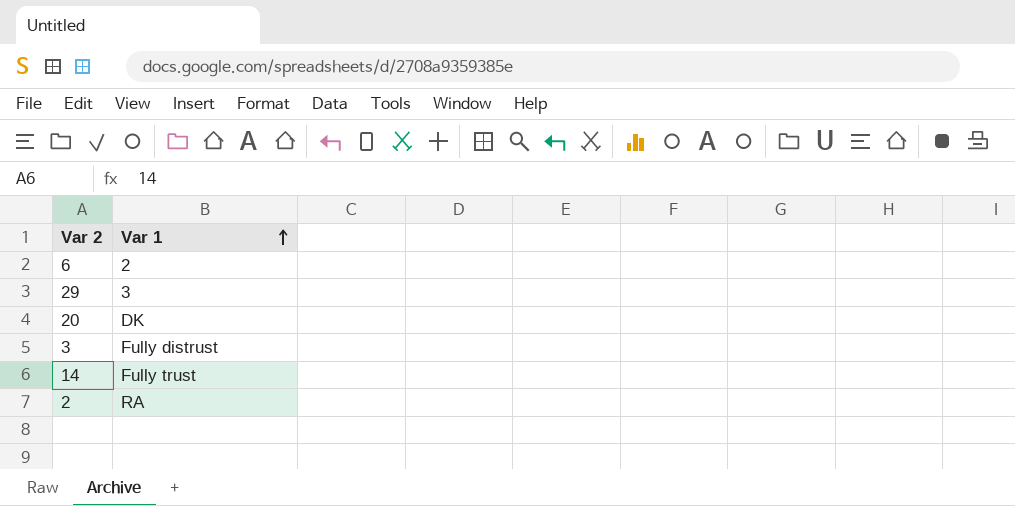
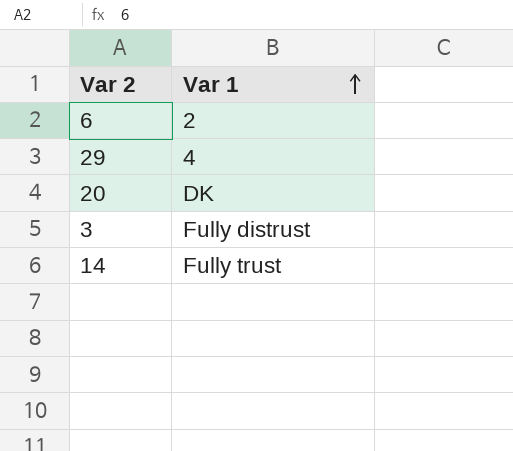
row 2: RA -> none
29 | Var 1: 3 -> 4

